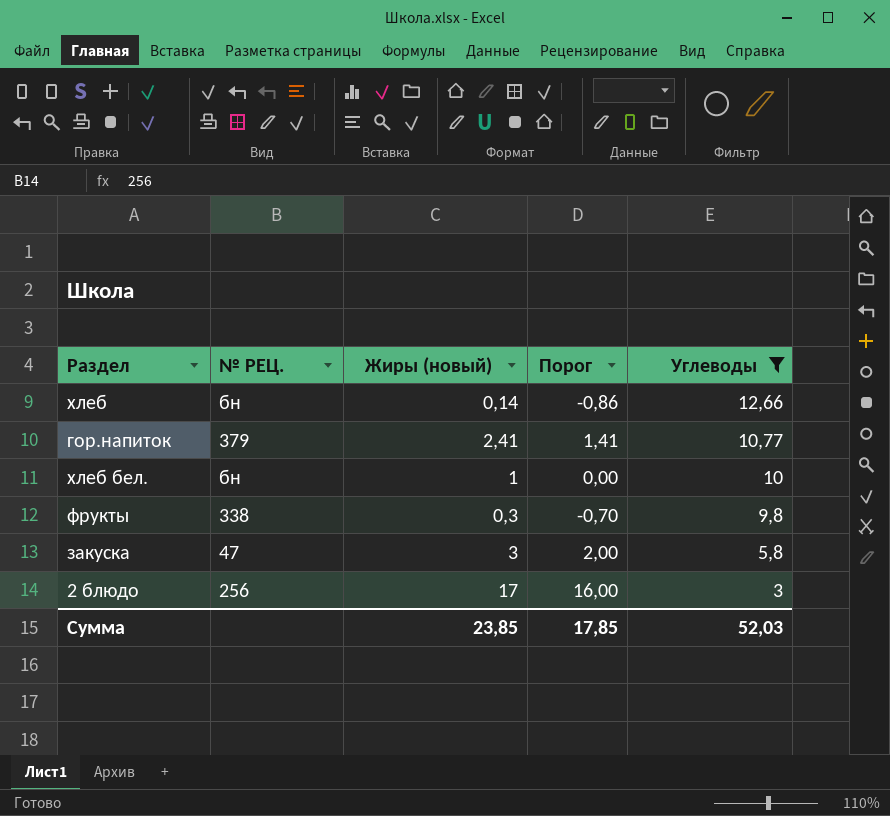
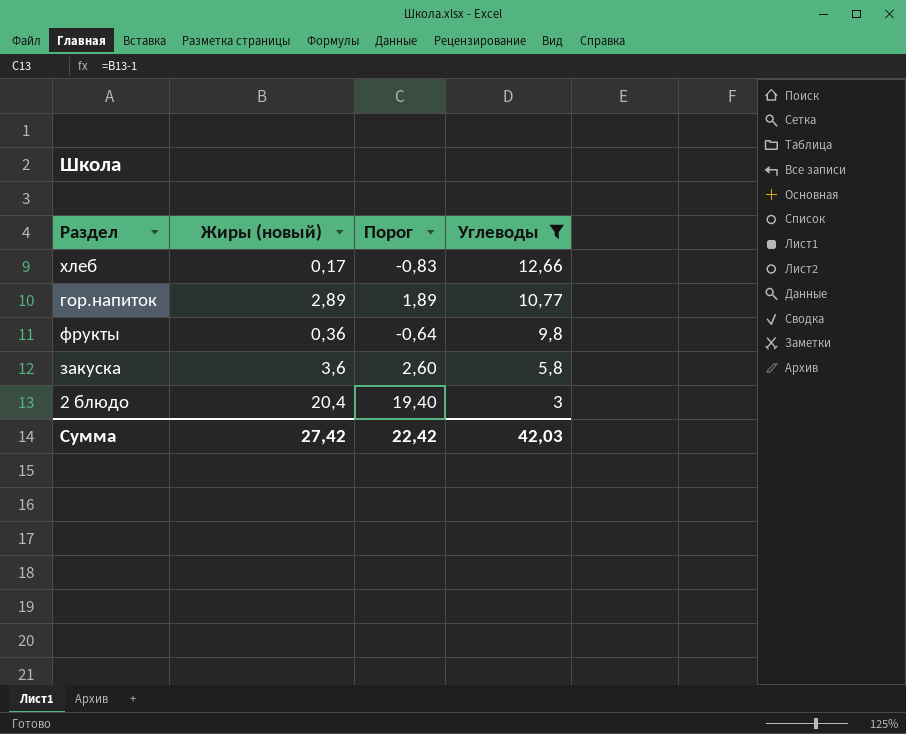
column № РЕЦ. | position: 2 -> none
row хлеб бел.: бн | 1 | 0,00 | 10 -> none
хлеб | Жиры (новый): 0,14 -> 0,17
хлеб | Порог: -0,86 -> -0,83
гор.напиток | Жиры (новый): 2,41 -> 2,89
гор.напиток | Порог: 1,41 -> 1,89
фрукты | Жиры (новый): 0,3 -> 0,36
фрукты | Порог: -0,70 -> -0,64
закуска | Жиры (новый): 3 -> 3,6
закуска | Порог: 2,00 -> 2,60
2 блюдо | Жиры (новый): 17 -> 20,4
2 блюдо | Порог: 16,00 -> 19,40
Сумма | Жиры (новый): 23,85 -> 27,42
Сумма | Порог: 17,85 -> 22,42
Сумма | Углеводы: 52,03 -> 42,03

